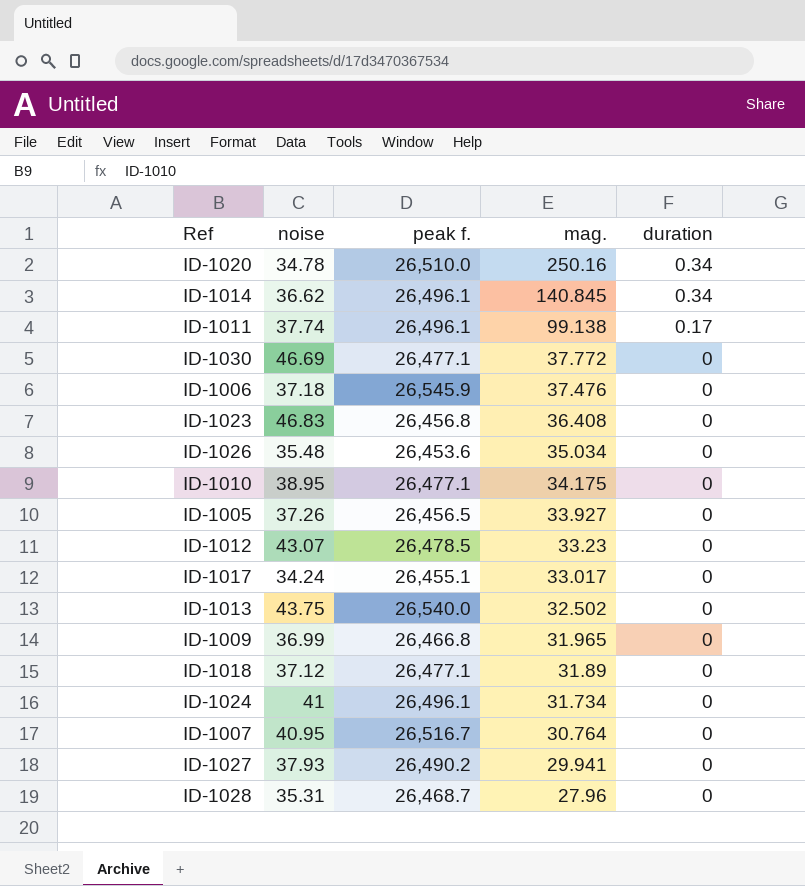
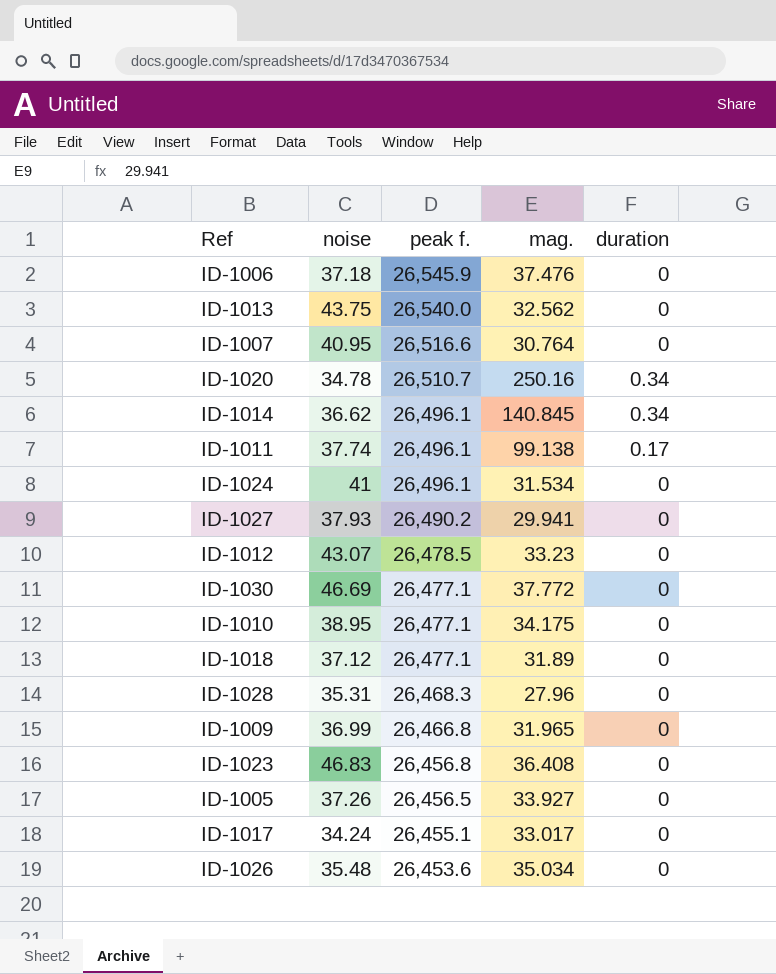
row order: mag. descending -> peak f. descending
ID-1013 | mag.: 32.502 -> 32.562
ID-1007 | peak f.: 26,516.7 -> 26,516.6
ID-1020 | peak f.: 26,510.0 -> 26,510.7
ID-1024 | mag.: 31.734 -> 31.534
ID-1028 | peak f.: 26,468.7 -> 26,468.3

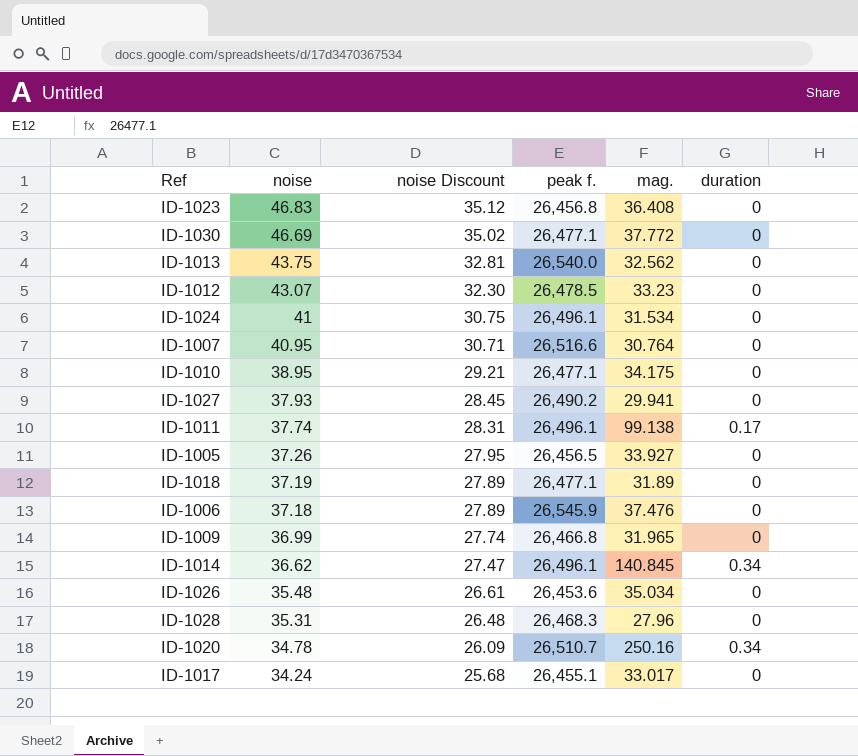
row order: peak f. descending -> noise descending
column noise Discount | formula: none -> [noise] * 0.75
ID-1018 | noise: 37.12 -> 37.19

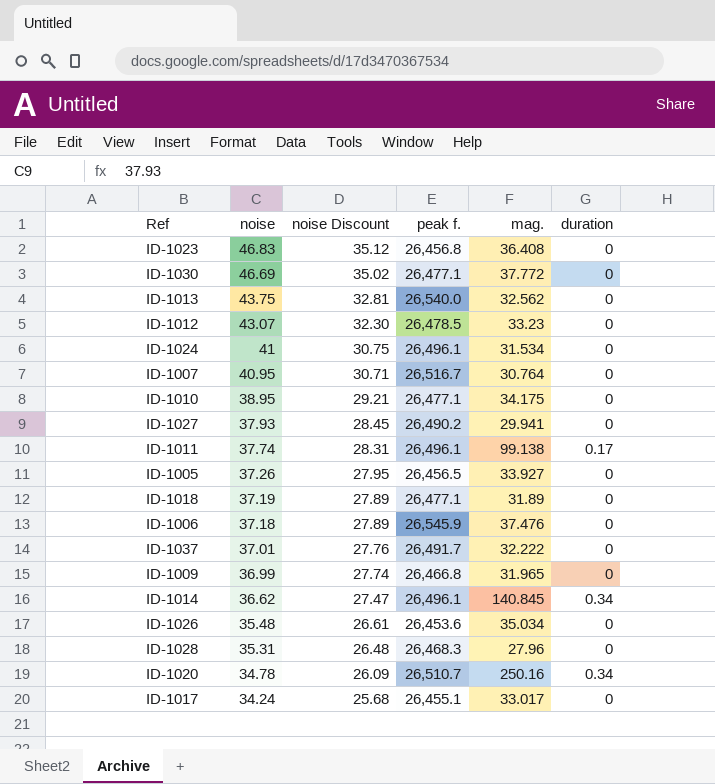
ID-1007 | peak f.: 26,516.6 -> 26,516.7
row ID-1037: none -> 37.01 | 27.76 | 26,491.7 | 32.222 | 0

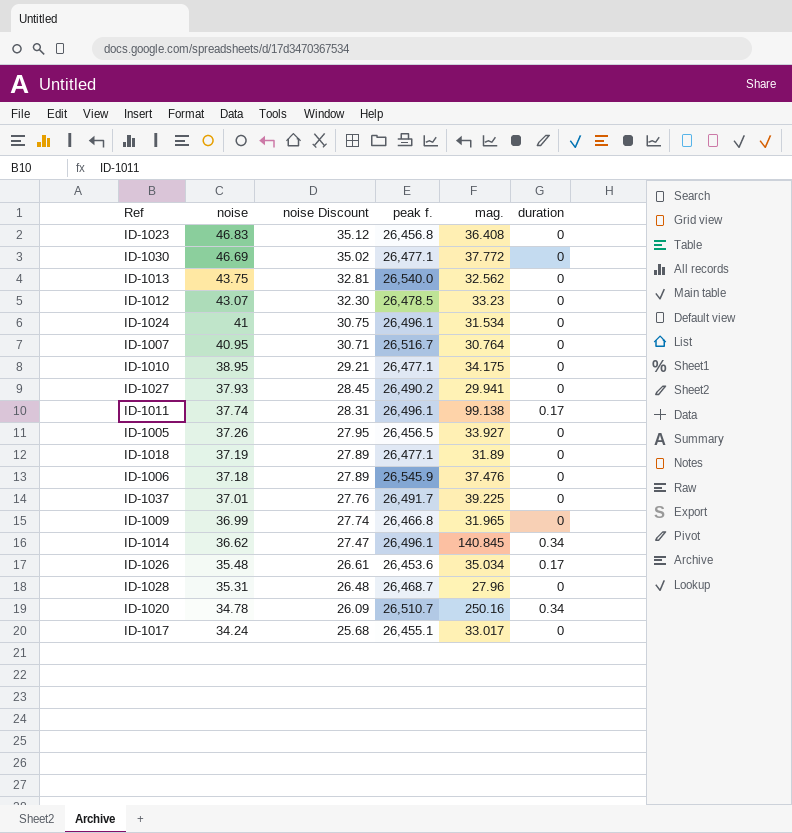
ID-1037 | mag.: 32.222 -> 39.225
ID-1026 | duration: 0 -> 0.17
ID-1028 | peak f.: 26,468.3 -> 26,468.7

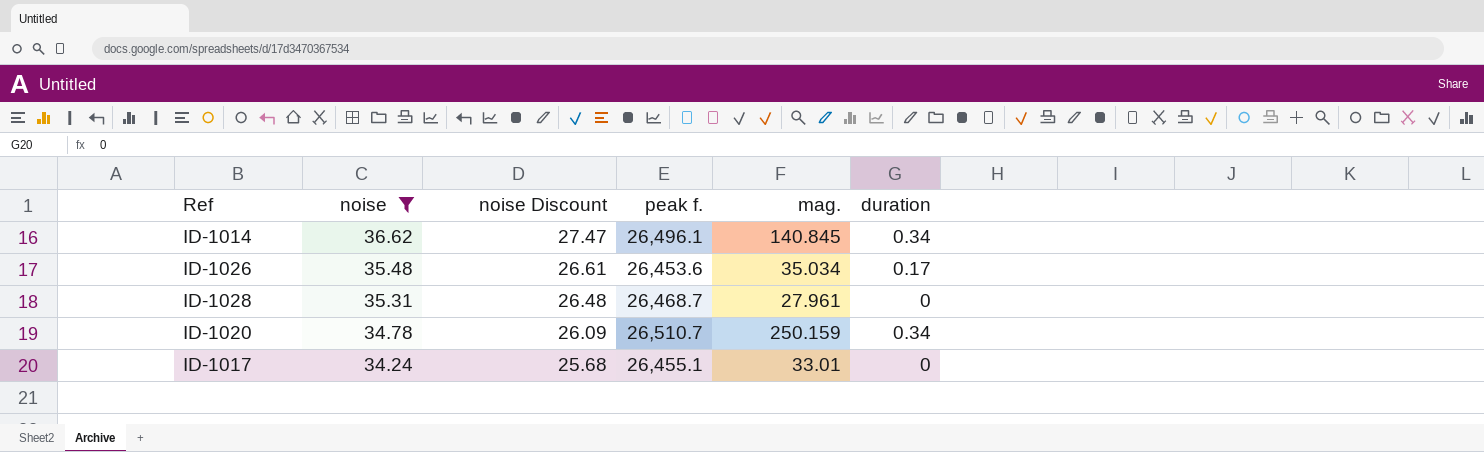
filter: none -> noise <= 36.62
ID-1028 | mag.: 27.96 -> 27.961
ID-1020 | mag.: 250.16 -> 250.159
ID-1017 | mag.: 33.017 -> 33.01

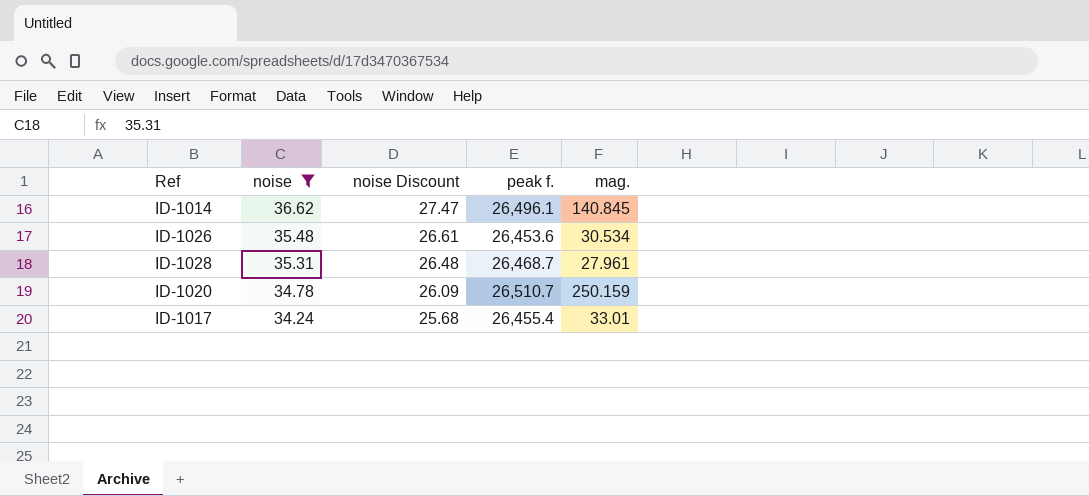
column duration | position: 6 -> none
ID-1026 | mag.: 35.034 -> 30.534
ID-1017 | peak f.: 26,455.1 -> 26,455.4

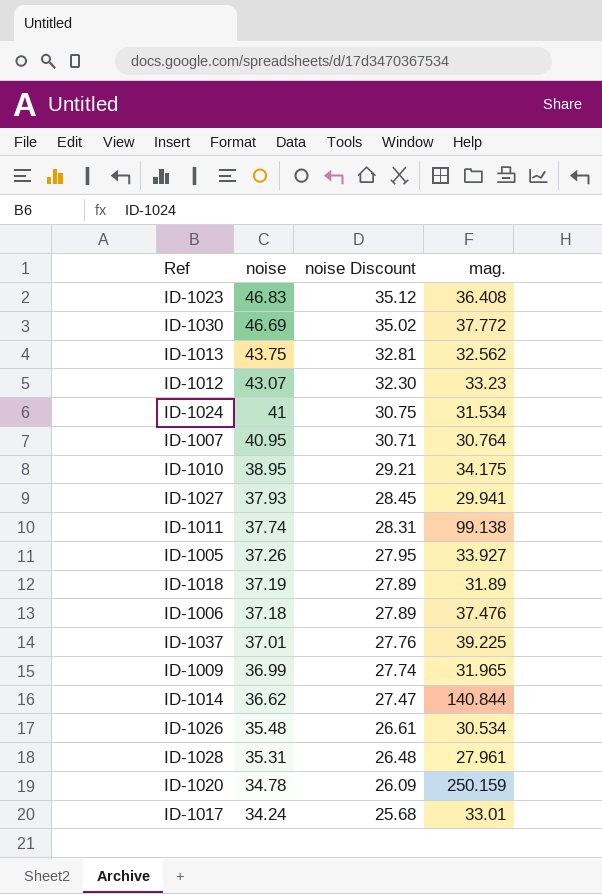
filter: noise <= 36.62 -> none
column peak f. | position: 4 -> none
ID-1014 | mag.: 140.845 -> 140.844

